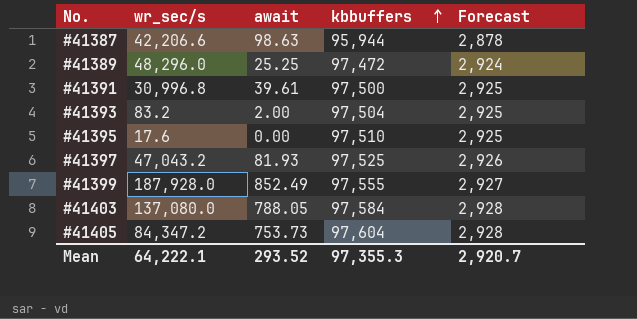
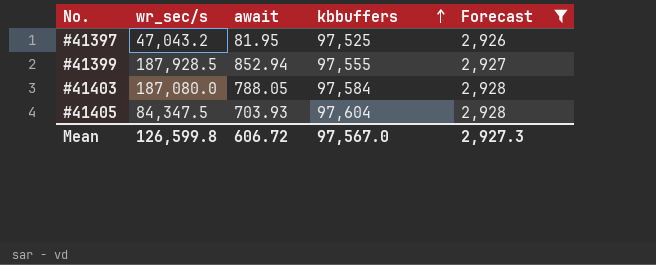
filter: none -> Forecast >= 2,926
#41397 | await: 81.93 -> 81.95
#41399 | wr_sec/s: 187,928.0 -> 187,928.5
#41399 | await: 852.49 -> 852.94
#41403 | wr_sec/s: 137,080.0 -> 187,080.0
#41405 | wr_sec/s: 84,347.2 -> 84,347.5
#41405 | await: 753.73 -> 703.93
Mean | wr_sec/s: 64,222.1 -> 126,599.8
Mean | await: 293.52 -> 606.72
Mean | kbbuffers: 97,355.3 -> 97,567.0
Mean | Forecast: 2,920.7 -> 2,927.3

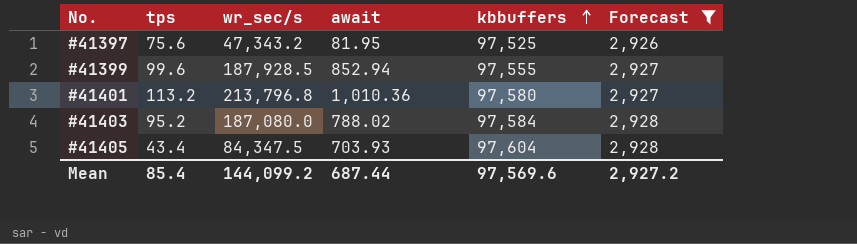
column tps | position: none -> 2
#41397 | wr_sec/s: 47,043.2 -> 47,343.2
row #41401: none -> 113.2 | 213,796.8 | 1,010.36 | 97,580 | 2,927
#41403 | await: 788.05 -> 788.02
Mean | wr_sec/s: 126,599.8 -> 144,099.2
Mean | await: 606.72 -> 687.44
Mean | kbbuffers: 97,567.0 -> 97,569.6
Mean | Forecast: 2,927.3 -> 2,927.2

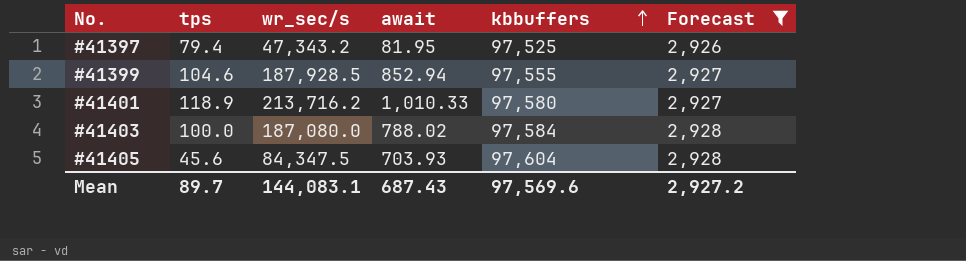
#41397 | tps: 75.6 -> 79.4
#41399 | tps: 99.6 -> 104.6
#41401 | tps: 113.2 -> 118.9
#41401 | wr_sec/s: 213,796.8 -> 213,716.2
#41401 | await: 1,010.36 -> 1,010.33
#41403 | tps: 95.2 -> 100.0
#41405 | tps: 43.4 -> 45.6
Mean | tps: 85.4 -> 89.7
Mean | wr_sec/s: 144,099.2 -> 144,083.1
Mean | await: 687.44 -> 687.43

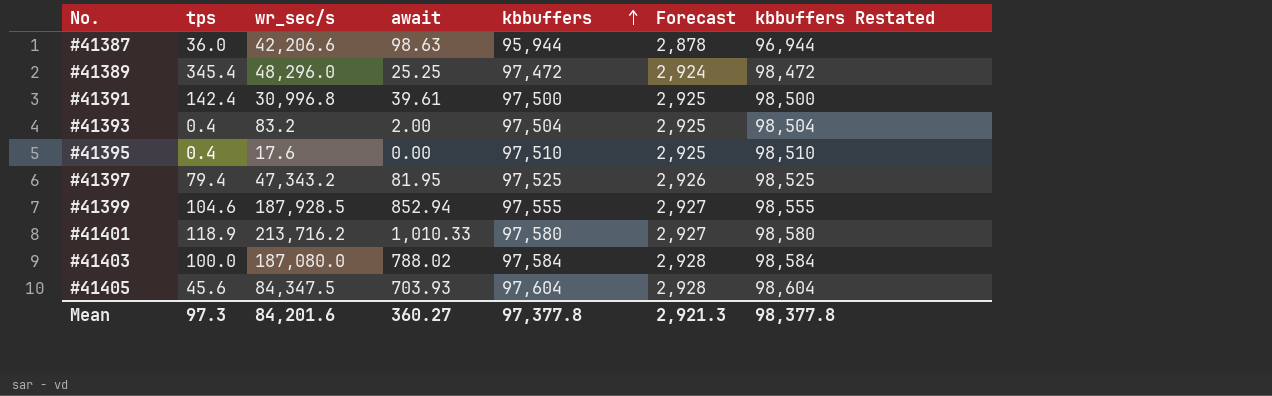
filter: Forecast >= 2,926 -> none
column kbbuffers Restated | formula: none -> [kbbuffers] + 1000
Mean | tps: 89.7 -> 97.3
Mean | wr_sec/s: 144,083.1 -> 84,201.6
Mean | await: 687.43 -> 360.27
Mean | kbbuffers: 97,569.6 -> 97,377.8
Mean | Forecast: 2,927.2 -> 2,921.3

